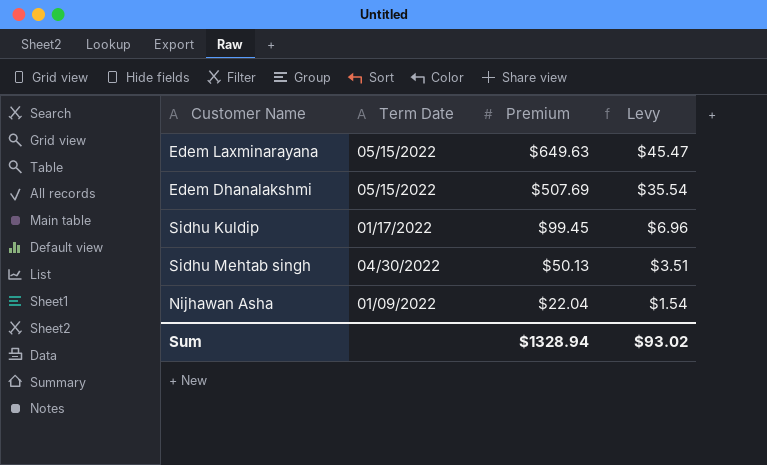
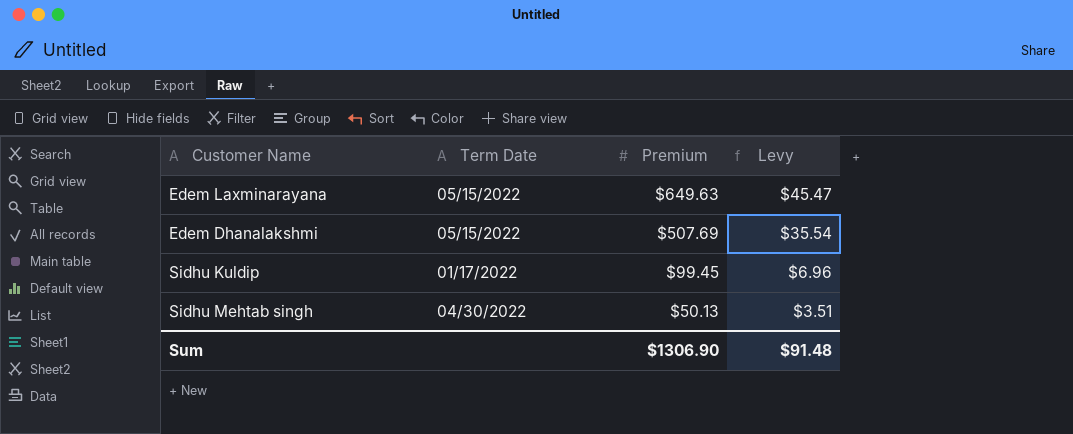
row Nijhawan Asha: 01/09/2022 | $22.04 | $1.54 -> none
Sum | Premium: $1328.94 -> $1306.90
Sum | Levy: $93.02 -> $91.48

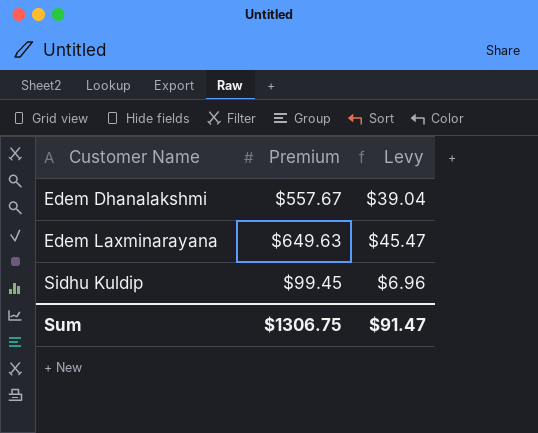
row order: Premium descending -> Customer Name ascending
column Term Date | position: 2 -> none
row Sidhu Mehtab singh: 04/30/2022 | $50.13 | $3.51 -> none
Edem Dhanalakshmi | Premium: $507.69 -> $557.67
Edem Dhanalakshmi | Levy: $35.54 -> $39.04
Sum | Premium: $1306.90 -> $1306.75
Sum | Levy: $91.48 -> $91.47

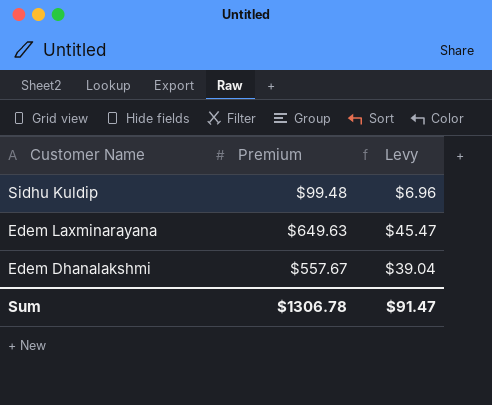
row order: Customer Name ascending -> Customer Name descending
Sidhu Kuldip | Premium: $99.45 -> $99.48
Sum | Premium: $1306.75 -> $1306.78

